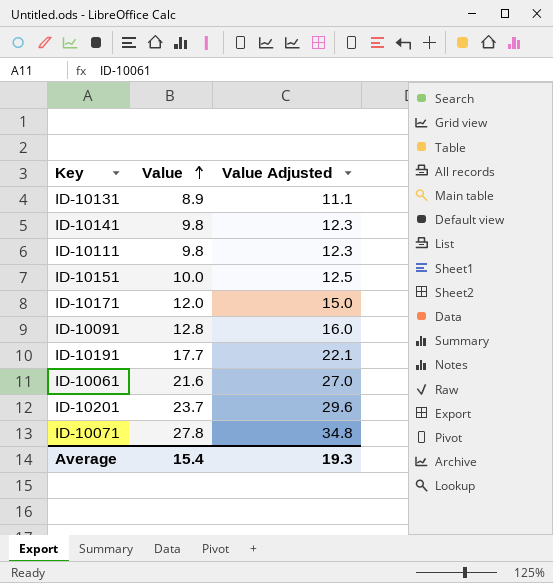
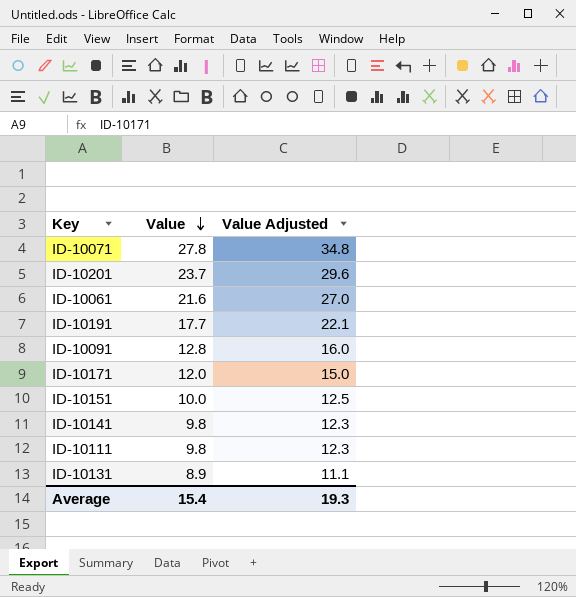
row order: Value ascending -> Value descending

